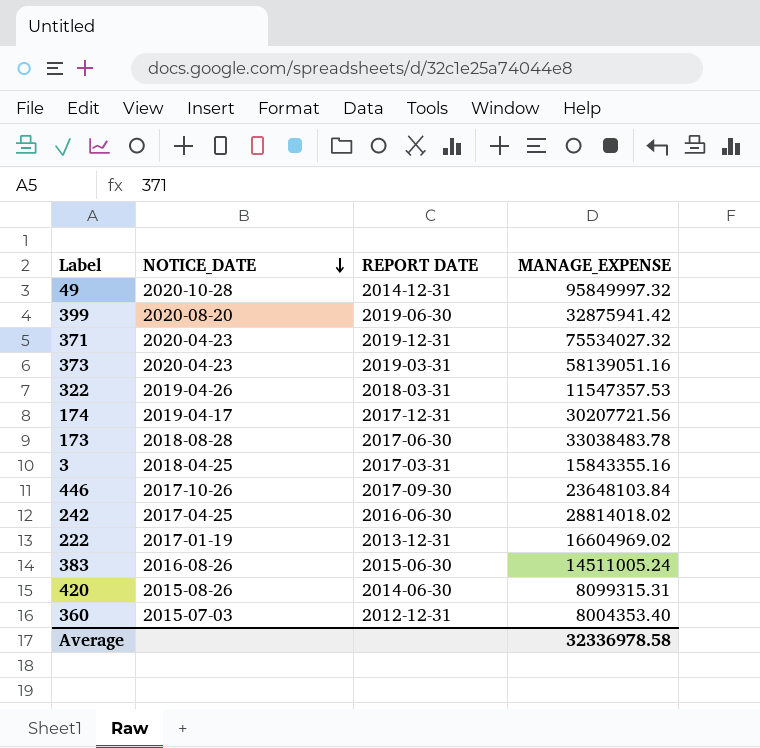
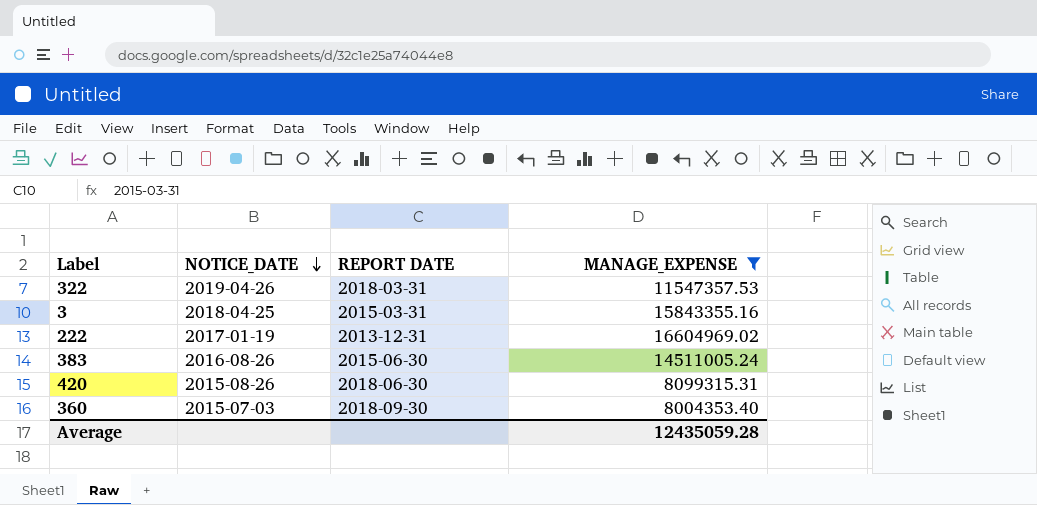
filter: none -> MANAGE_EXPENSE <= 16604969.02
3 | REPORT DATE: 2017-03-31 -> 2015-03-31
420 | REPORT DATE: 2014-06-30 -> 2018-06-30
360 | REPORT DATE: 2012-12-31 -> 2018-09-30
Average | MANAGE_EXPENSE: 32336978.58 -> 12435059.28

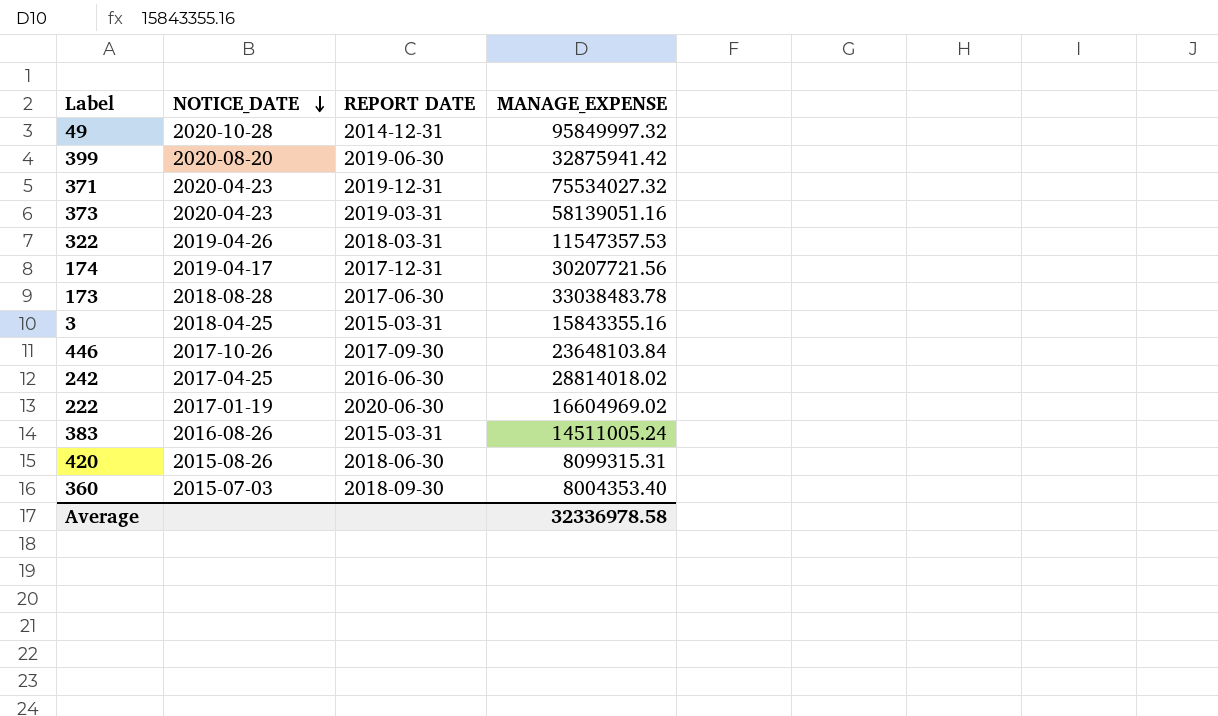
filter: MANAGE_EXPENSE <= 16604969.02 -> none
222 | REPORT DATE: 2013-12-31 -> 2020-06-30
383 | REPORT DATE: 2015-06-30 -> 2015-03-31
Average | MANAGE_EXPENSE: 12435059.28 -> 32336978.58

